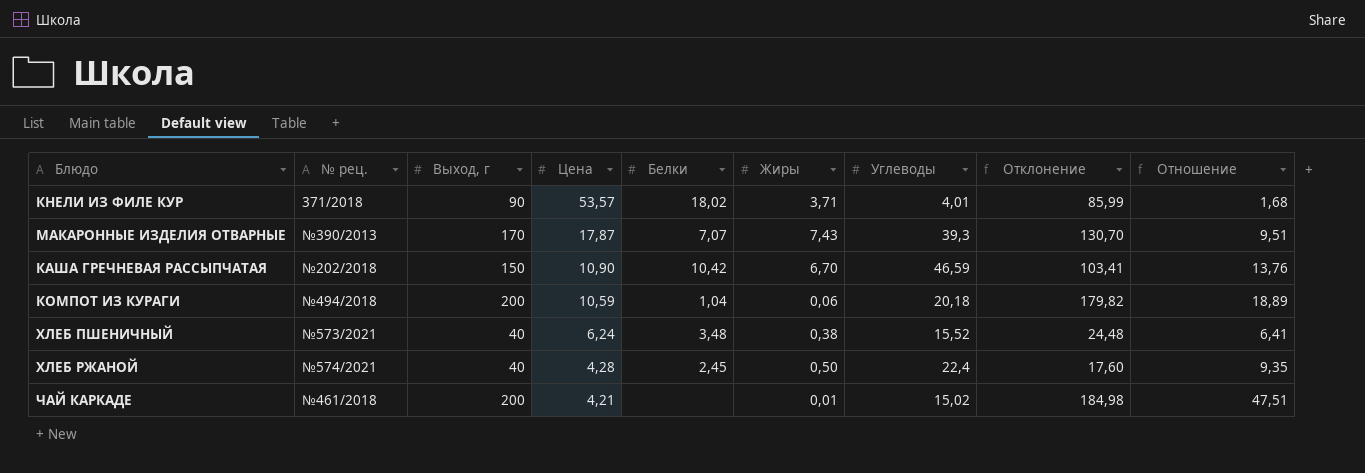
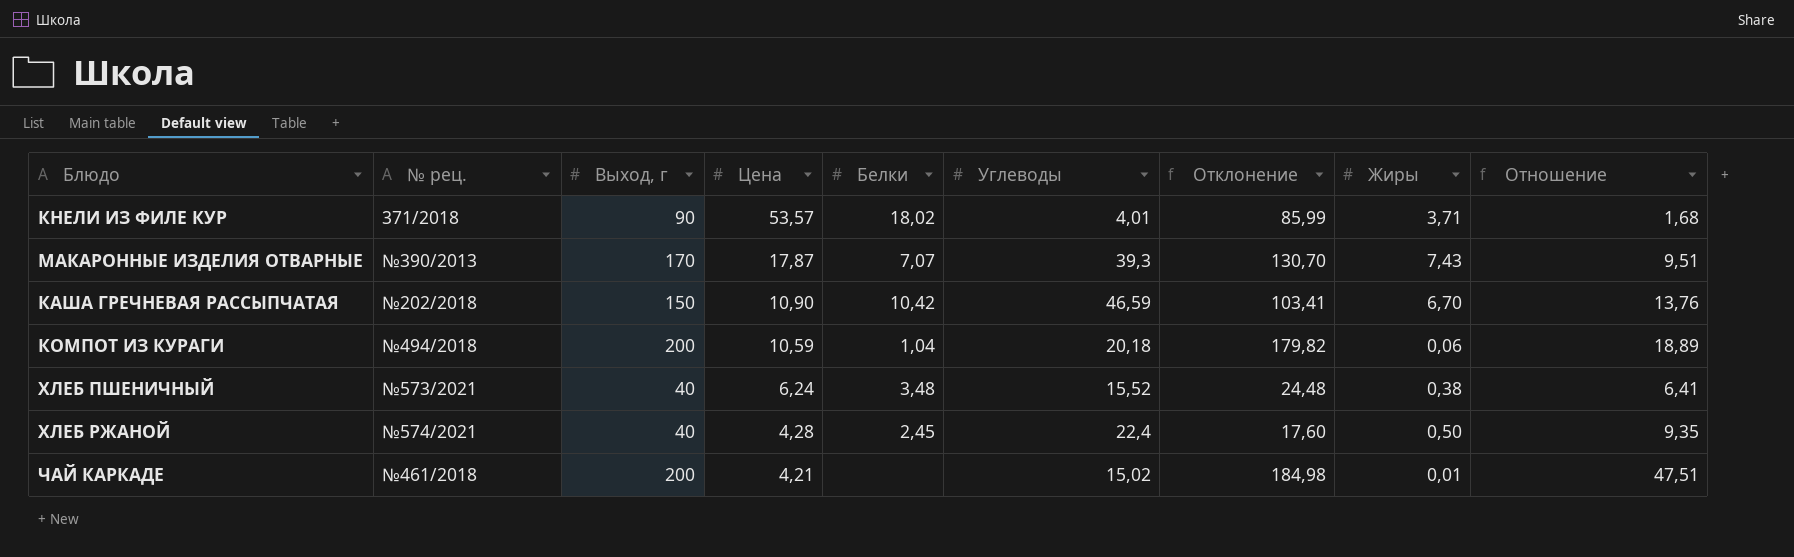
column Жиры | position: 6 -> 8

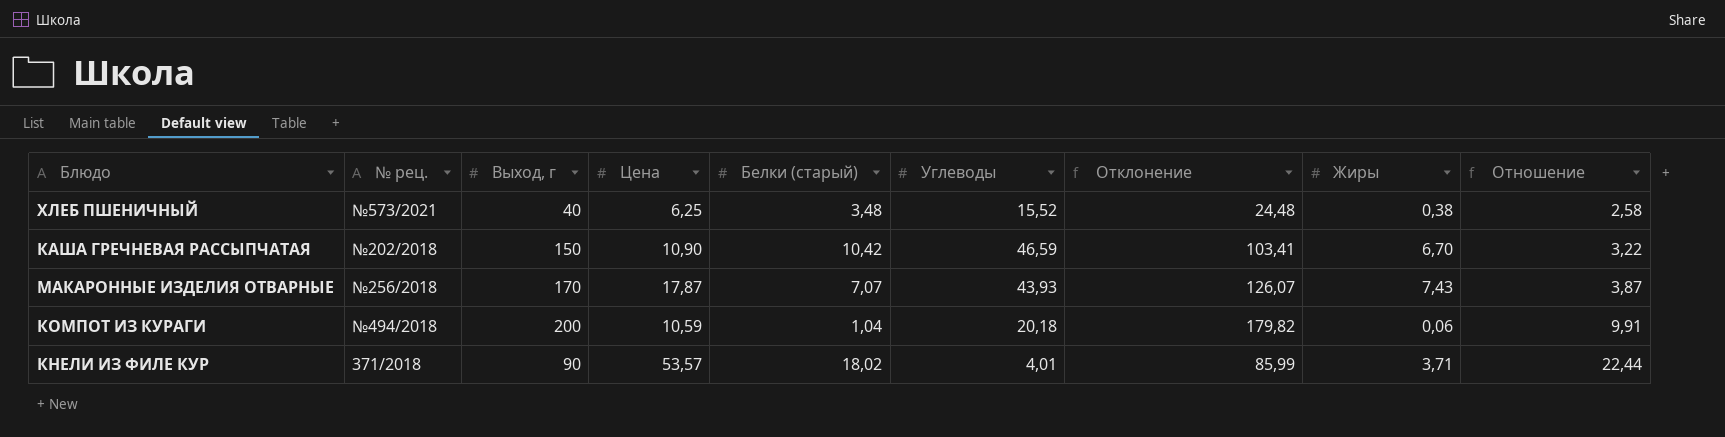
row order: Цена descending -> Отношение ascending
column name: Белки -> Белки (старый)
column Отношение | formula: [Выход, г] / [Цена] -> [Выход, г] / [Углеводы]
row ХЛЕБ РЖАНОЙ: №574/2021 | 40 | 4,28 | 2,45 | 22,4 | 17,60 | 0,50 | 9,35 -> none
row ЧАЙ КАРКАДЕ: №461/2018 | 200 | 4,21 | none | 15,02 | 184,98 | 0,01 | 47,51 -> none
ХЛЕБ ПШЕНИЧНЫЙ | Цена: 6,24 -> 6,25
МАКАРОННЫЕ ИЗДЕЛИЯ ОТВАРНЫЕ | № рец.: №390/2013 -> №256/2018
МАКАРОННЫЕ ИЗДЕЛИЯ ОТВАРНЫЕ | Углеводы: 39,3 -> 43,93
МАКАРОННЫЕ ИЗДЕЛИЯ ОТВАРНЫЕ | Отклонение: 130,70 -> 126,07

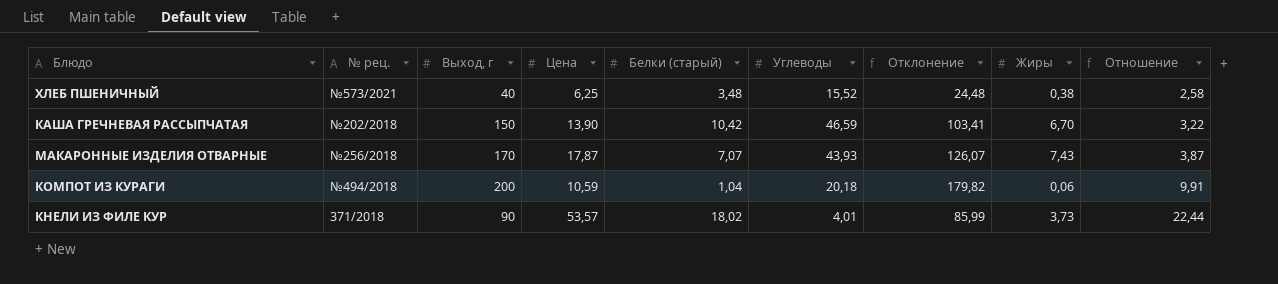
КАША ГРЕЧНЕВАЯ РАССЫПЧАТАЯ | Цена: 10,90 -> 13,90
КНЕЛИ ИЗ ФИЛЕ КУР | Жиры: 3,71 -> 3,73

